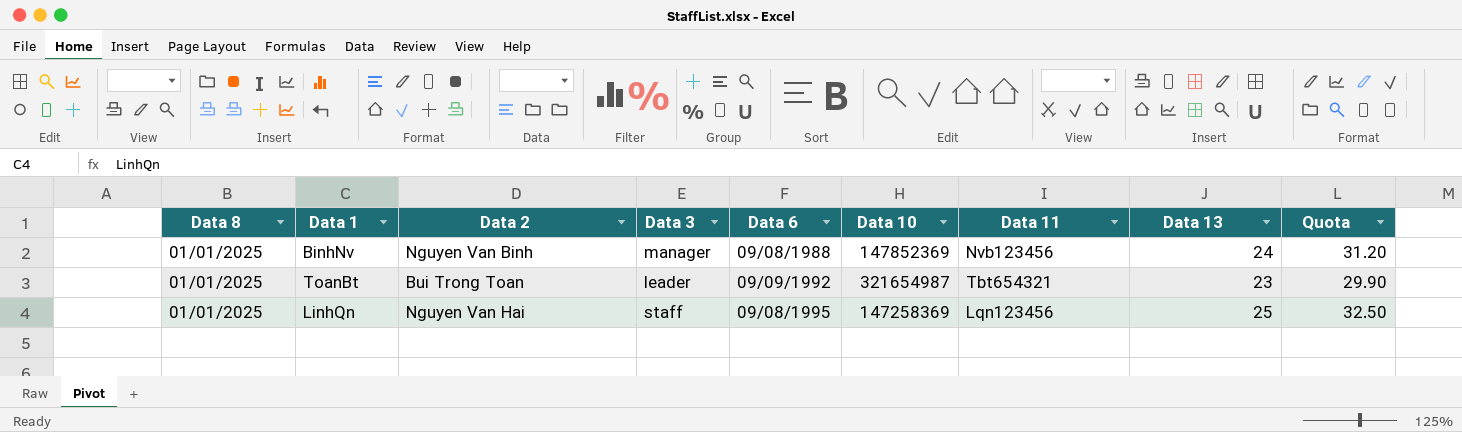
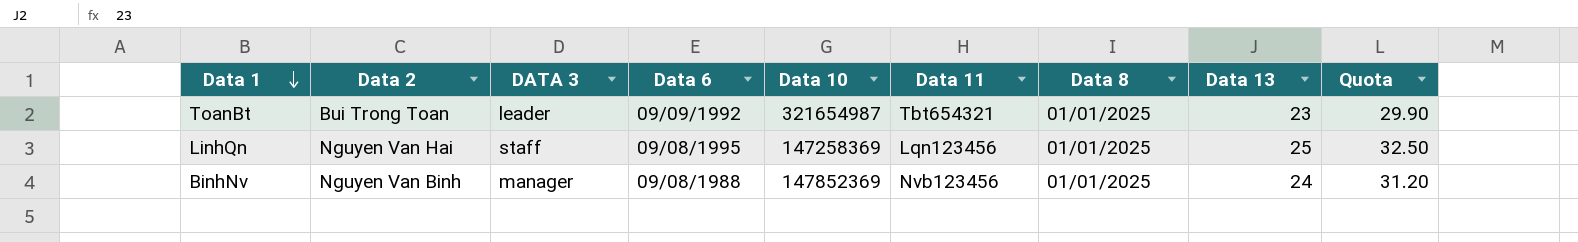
row order: none -> Data 1 descending
column name: Data 3 -> DATA 3
column Data 8 | position: 1 -> 7

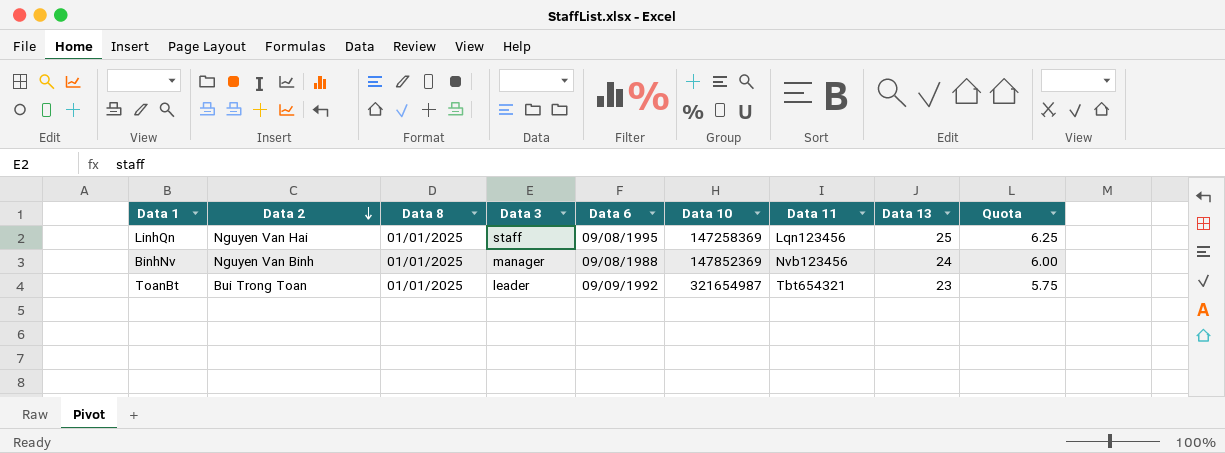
row order: Data 1 descending -> Data 2 descending
column Data 8 | position: 7 -> 3
column name: DATA 3 -> Data 3
column Quota | formula: [Data 13] * 1.3 -> [Data 13] * 0.25

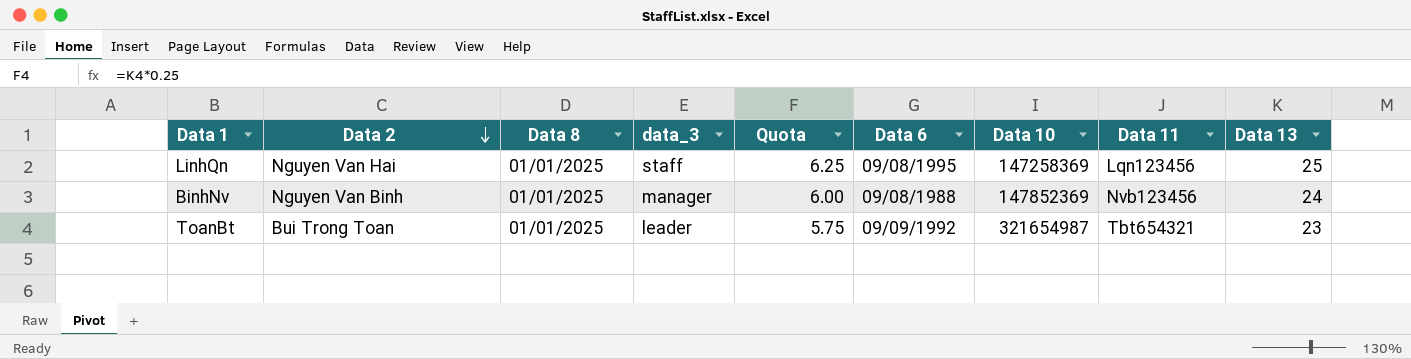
column name: Data 3 -> data_3
column Quota | position: 9 -> 5

